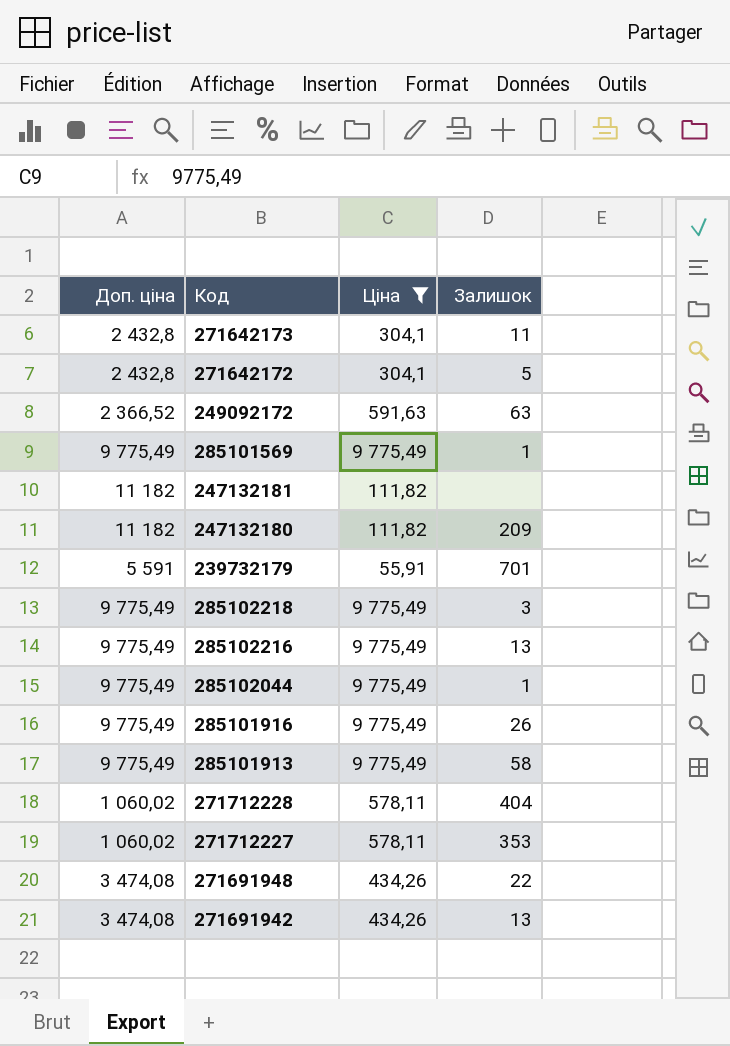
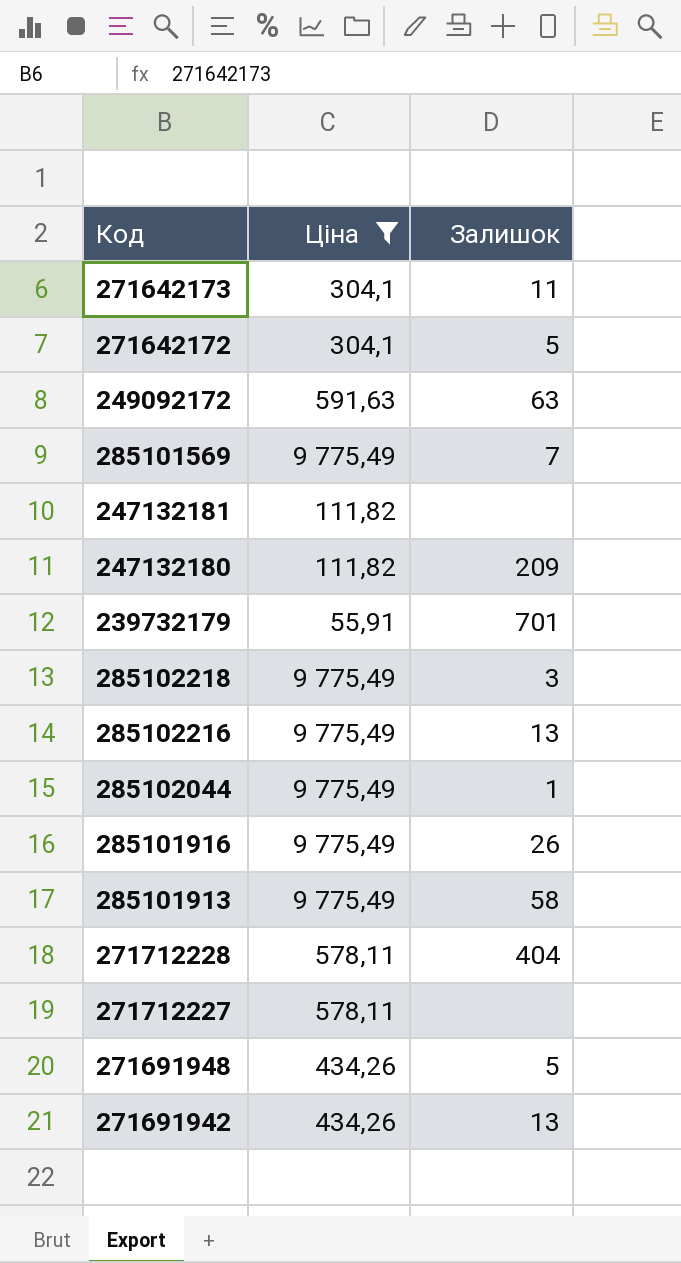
column Доп. ціна | position: 1 -> none
285101569 | Залишок: 1 -> 7
271712227 | Залишок: 353 -> none
271691948 | Залишок: 22 -> 5

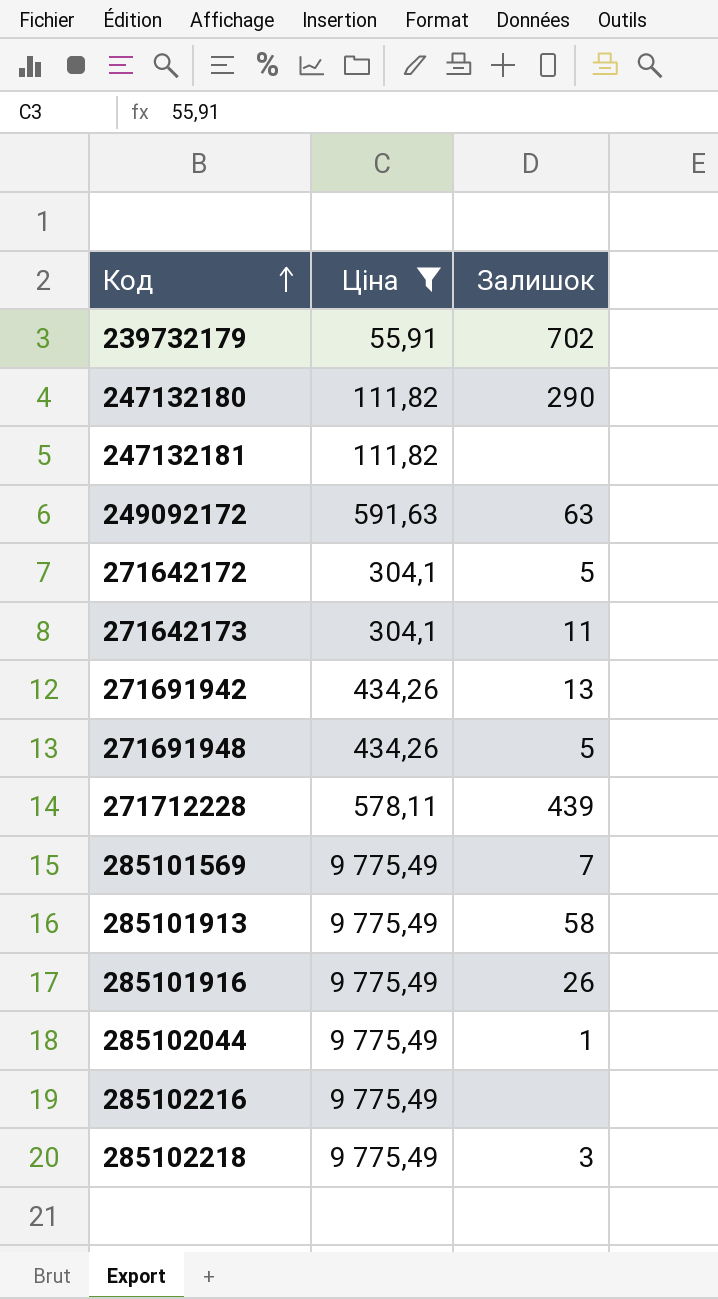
row order: none -> Код ascending
row 271712227: 578,11 | none -> none
239732179 | Залишок: 701 -> 702
247132180 | Залишок: 209 -> 290
271712228 | Залишок: 404 -> 439
285102216 | Залишок: 13 -> none

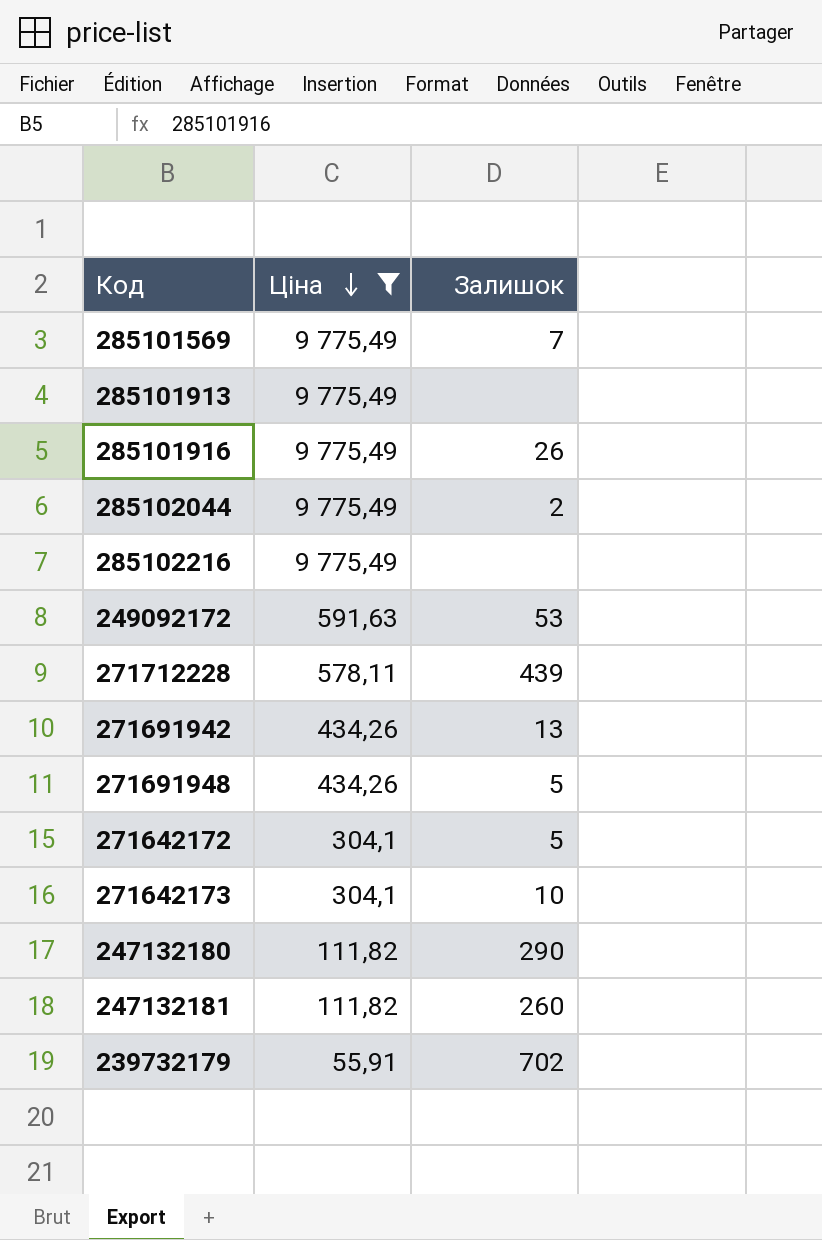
row order: Код ascending -> Ціна descending
row 285102218: 9 775,49 | 3 -> none
285101913 | Залишок: 58 -> none
285102044 | Залишок: 1 -> 2
249092172 | Залишок: 63 -> 53
271642173 | Залишок: 11 -> 10
247132181 | Залишок: none -> 260

